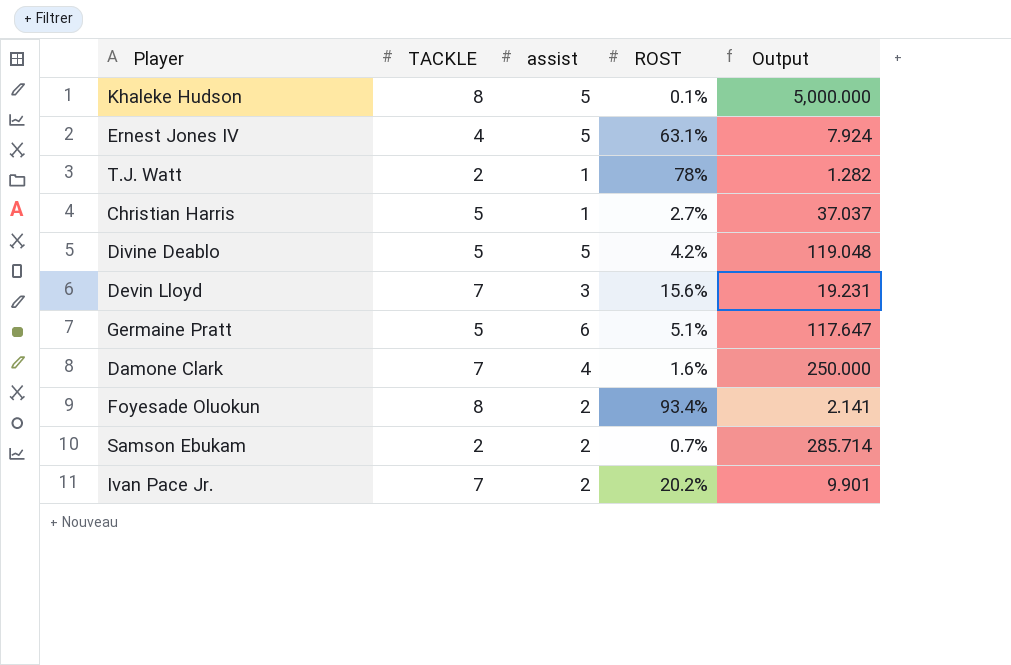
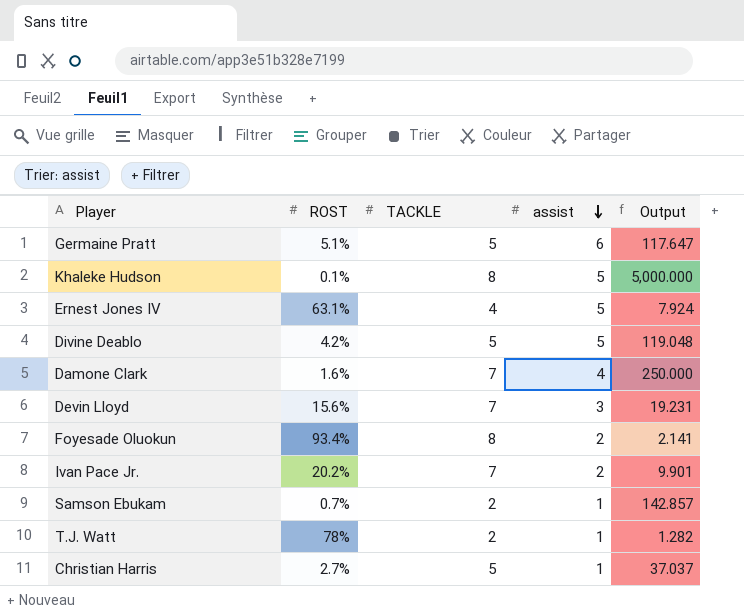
row order: none -> assist descending
column ROST | position: 4 -> 2
Samson Ebukam | assist: 2 -> 1
Samson Ebukam | Output: 285.714 -> 142.857

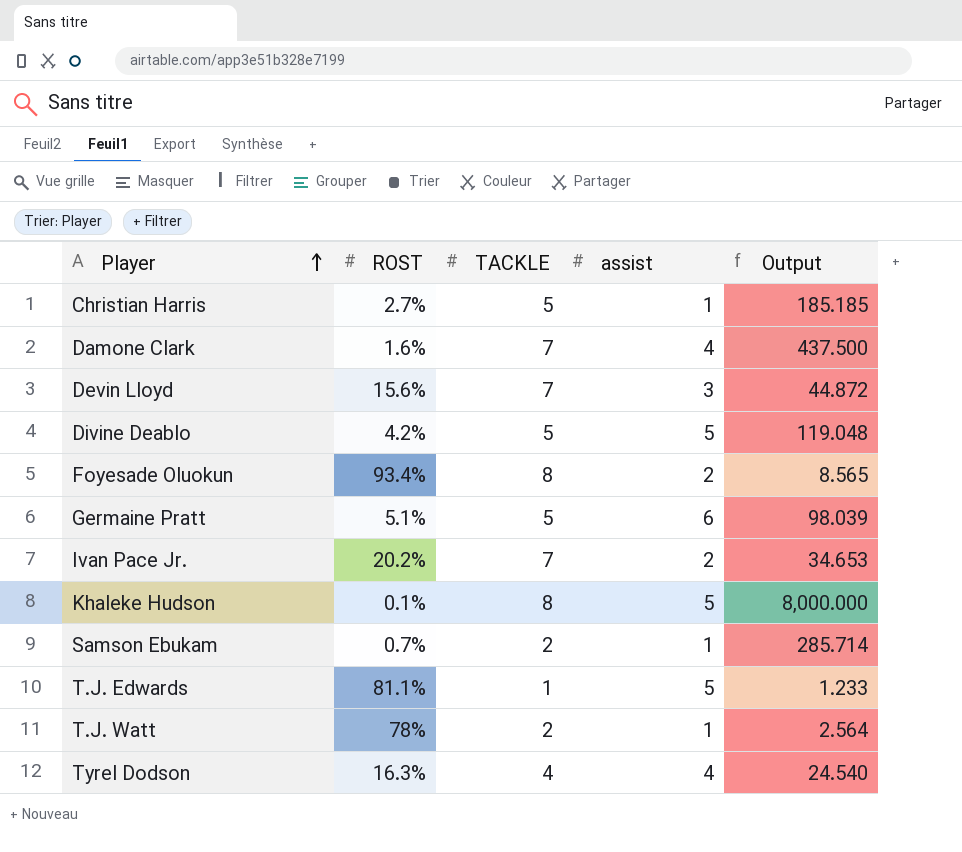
row order: assist descending -> Player ascending
column Output | formula: [assist] / [ROST] -> [TACKLE] / [ROST]
row Ernest Jones IV: 63.1% | 4 | 5 | 7.924 -> none
row T.J. Edwards: none -> 81.1% | 1 | 5 | 1.233
row Tyrel Dodson: none -> 16.3% | 4 | 4 | 24.540

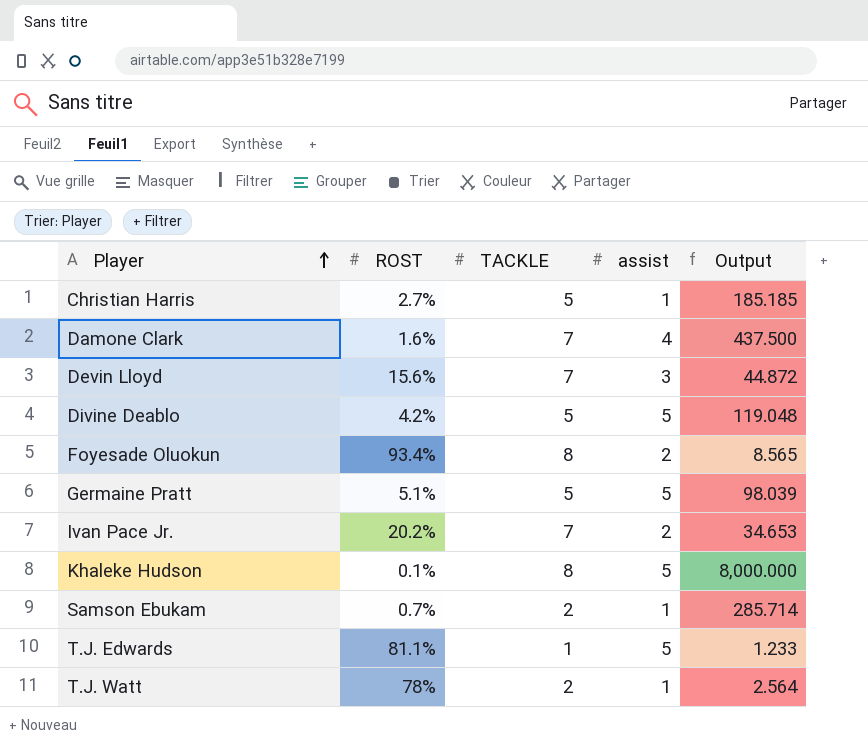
row Tyrel Dodson: 16.3% | 4 | 4 | 24.540 -> none
Germaine Pratt | assist: 6 -> 5

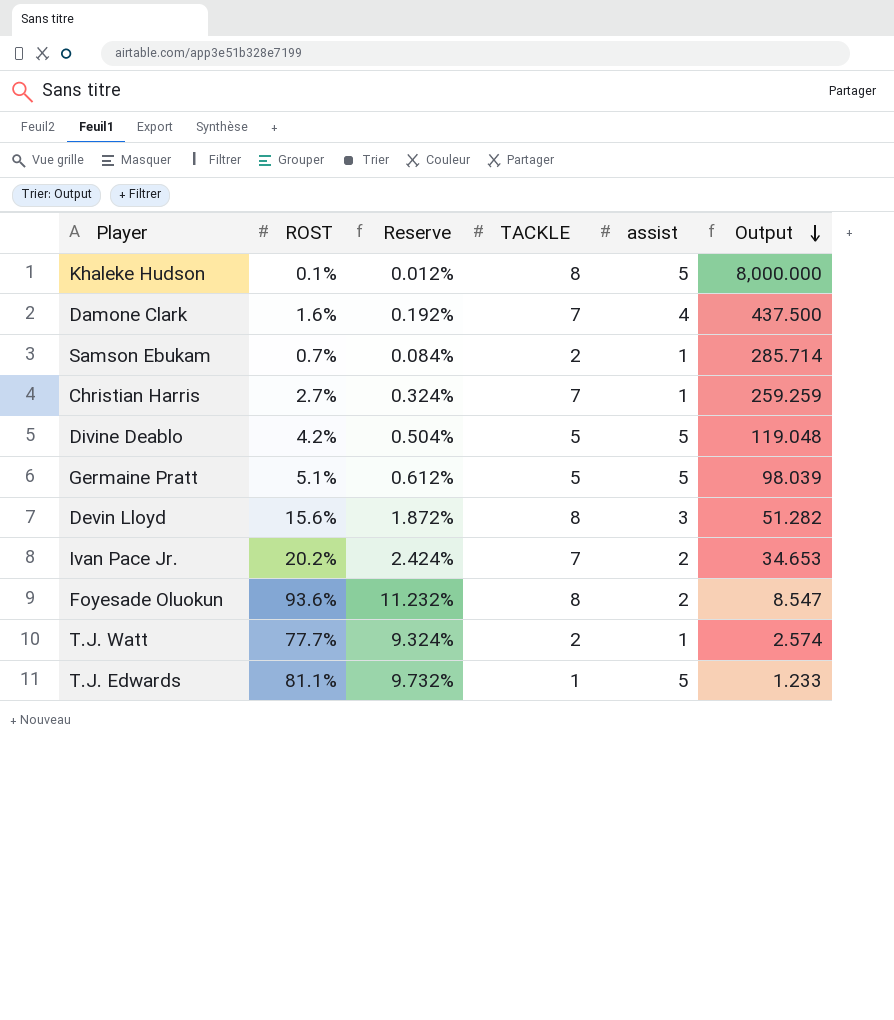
row order: Player ascending -> Output descending
column Reserve | formula: none -> [ROST] * 0.12
Christian Harris | TACKLE: 5 -> 7
Christian Harris | Output: 185.185 -> 259.259
Devin Lloyd | TACKLE: 7 -> 8
Devin Lloyd | Output: 44.872 -> 51.282
Foyesade Oluokun | ROST: 93.4% -> 93.6%
Foyesade Oluokun | Output: 8.565 -> 8.547
T.J. Watt | ROST: 78% -> 77.7%
T.J. Watt | Output: 2.564 -> 2.574

